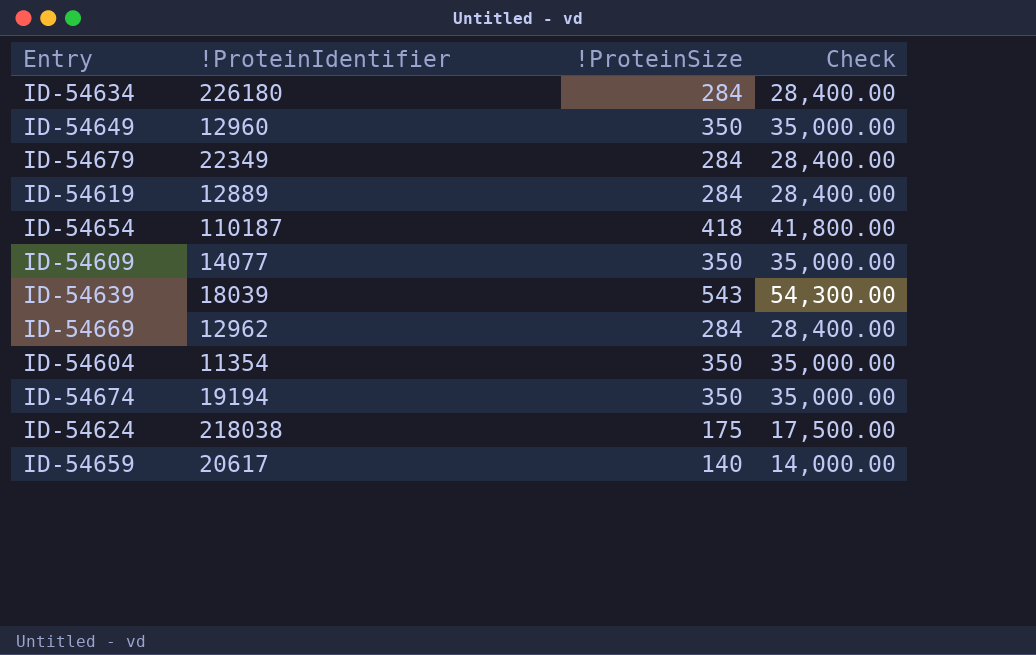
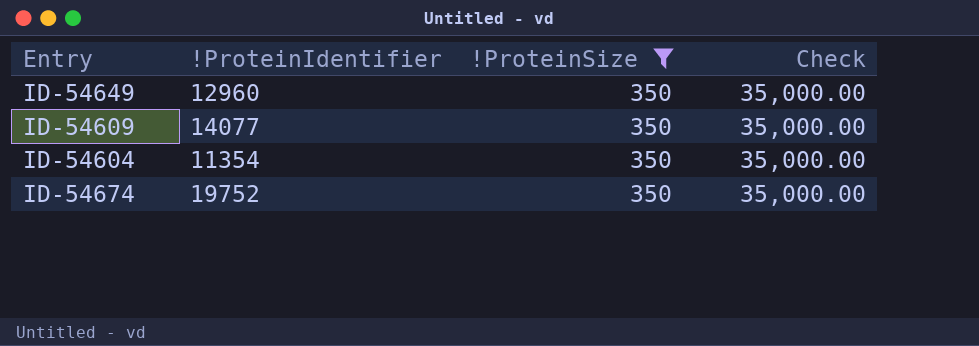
filter: none -> !ProteinSize = 350
ID-54674 | !ProteinIdentifier: 19194 -> 19752

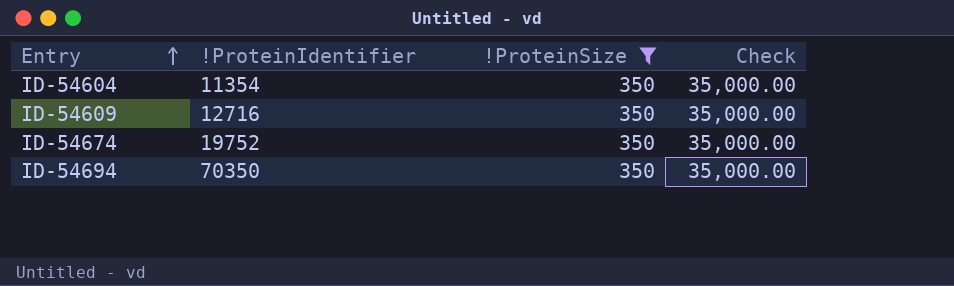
row order: none -> Entry ascending
row ID-54649: 12960 | 350 | 35,000.00 -> none
ID-54609 | !ProteinIdentifier: 14077 -> 12716
row ID-54694: none -> 70350 | 350 | 35,000.00

